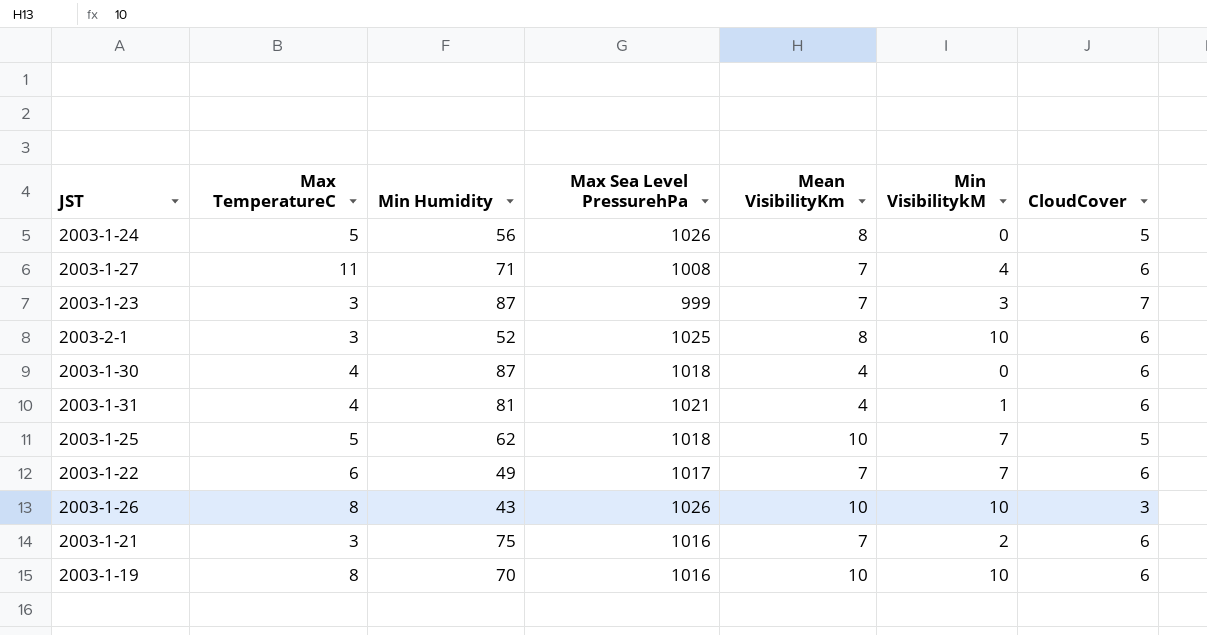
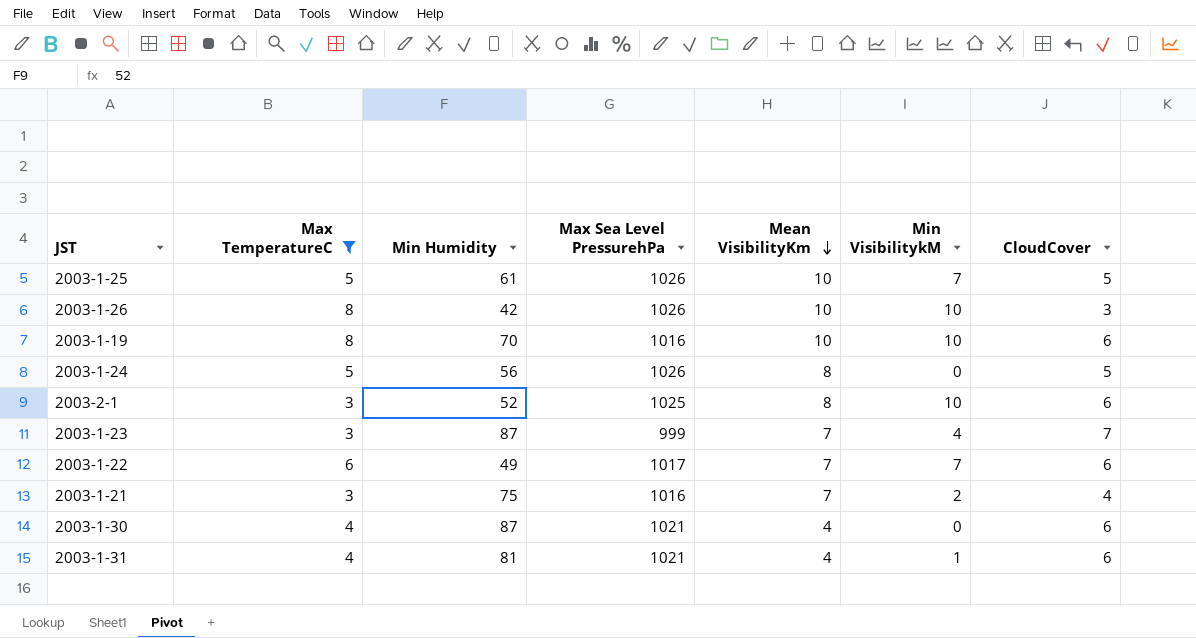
filter: none -> Max TemperatureC != 11
row order: none -> Mean VisibilityKm descending
2003-1-25 | Min Humidity: 62 -> 61
2003-1-25 | Max Sea Level PressurehPa: 1018 -> 1026
2003-1-26 | Min Humidity: 43 -> 42
2003-1-23 | Min VisibilitykM: 3 -> 4
2003-1-21 | CloudCover: 6 -> 4
2003-1-30 | Max Sea Level PressurehPa: 1018 -> 1021

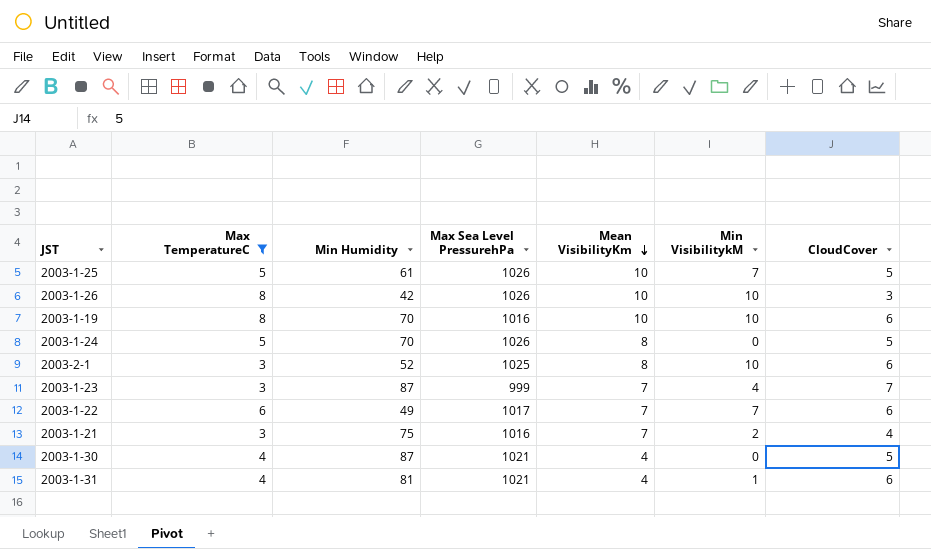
2003-1-24 | Min Humidity: 56 -> 70
2003-1-30 | CloudCover: 6 -> 5

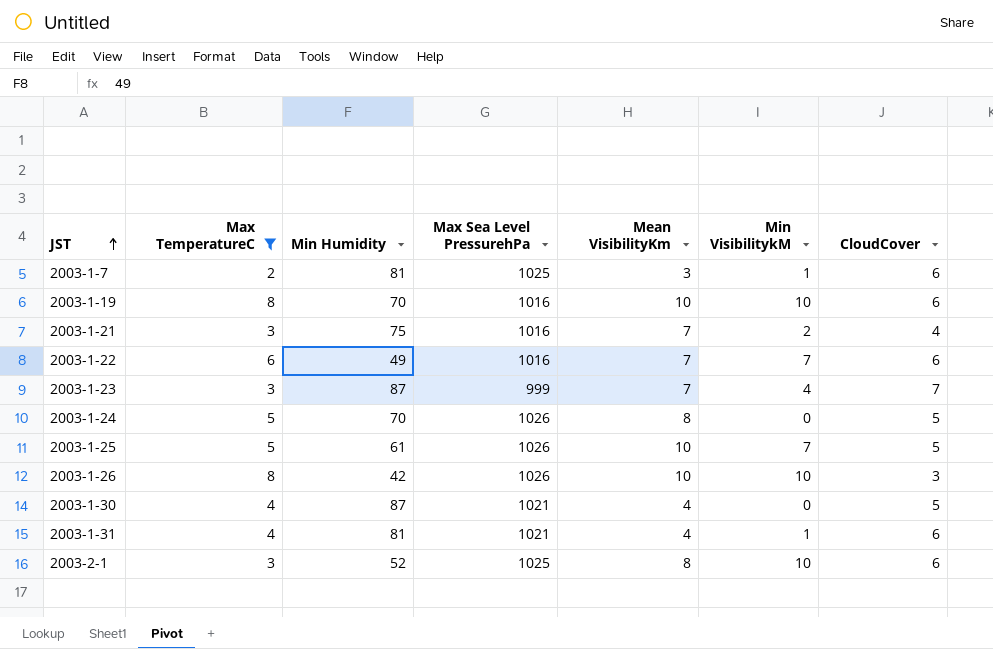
row order: Mean VisibilityKm descending -> JST ascending
row 2003-1-7: none -> 2 | 81 | 1025 | 3 | 1 | 6
2003-1-22 | Max Sea Level PressurehPa: 1017 -> 1016

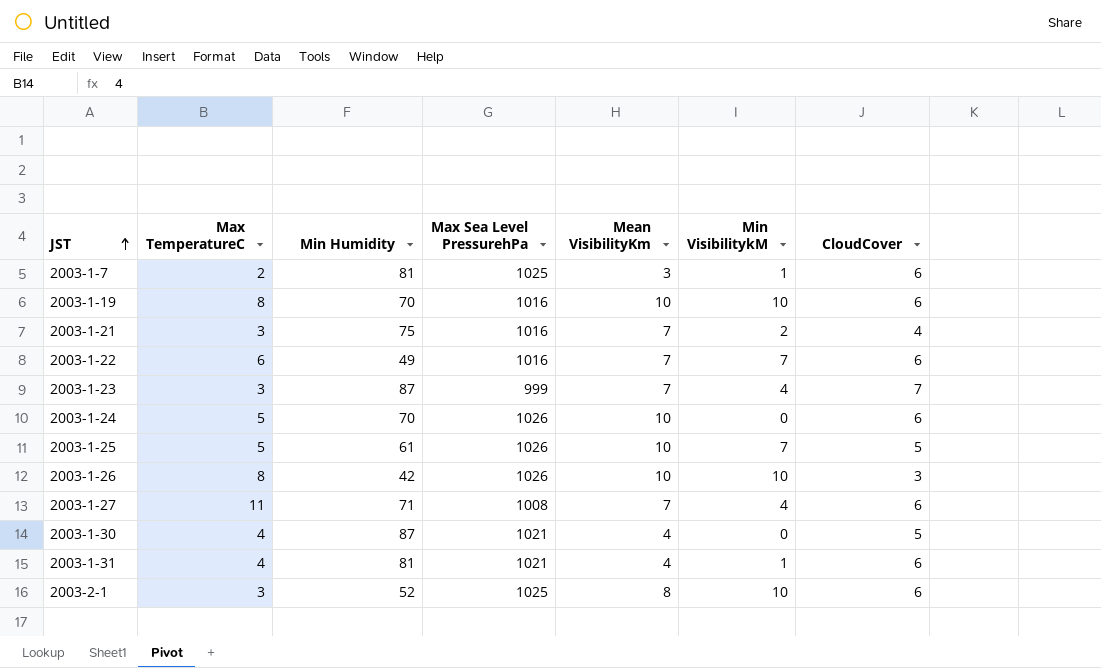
filter: Max TemperatureC != 11 -> none
2003-1-24 | Mean VisibilityKm: 8 -> 10
2003-1-24 | CloudCover: 5 -> 6

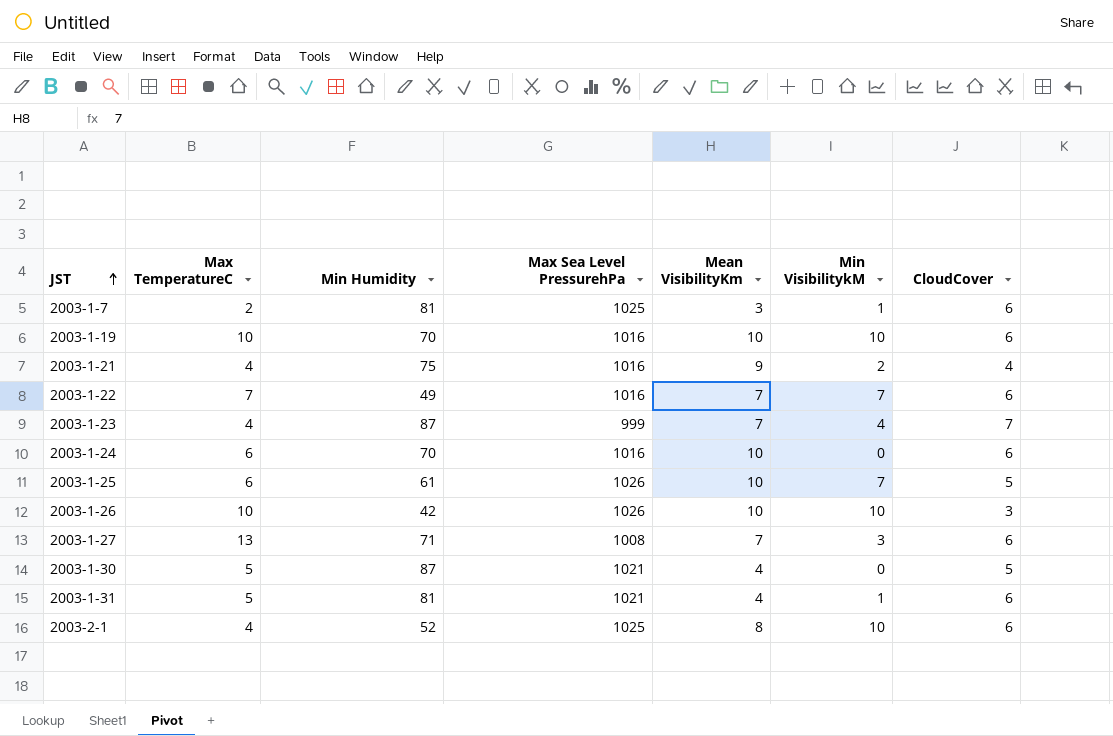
2003-1-19 | Max TemperatureC: 8 -> 10
2003-1-21 | Max TemperatureC: 3 -> 4
2003-1-21 | Mean VisibilityKm: 7 -> 9
2003-1-22 | Max TemperatureC: 6 -> 7
2003-1-23 | Max TemperatureC: 3 -> 4
2003-1-24 | Max TemperatureC: 5 -> 6
2003-1-24 | Max Sea Level PressurehPa: 1026 -> 1016
2003-1-25 | Max TemperatureC: 5 -> 6
2003-1-26 | Max TemperatureC: 8 -> 10
2003-1-27 | Max TemperatureC: 11 -> 13
2003-1-27 | Min VisibilitykM: 4 -> 3
2003-1-30 | Max TemperatureC: 4 -> 5
2003-1-31 | Max TemperatureC: 4 -> 5
2003-2-1 | Max TemperatureC: 3 -> 4

